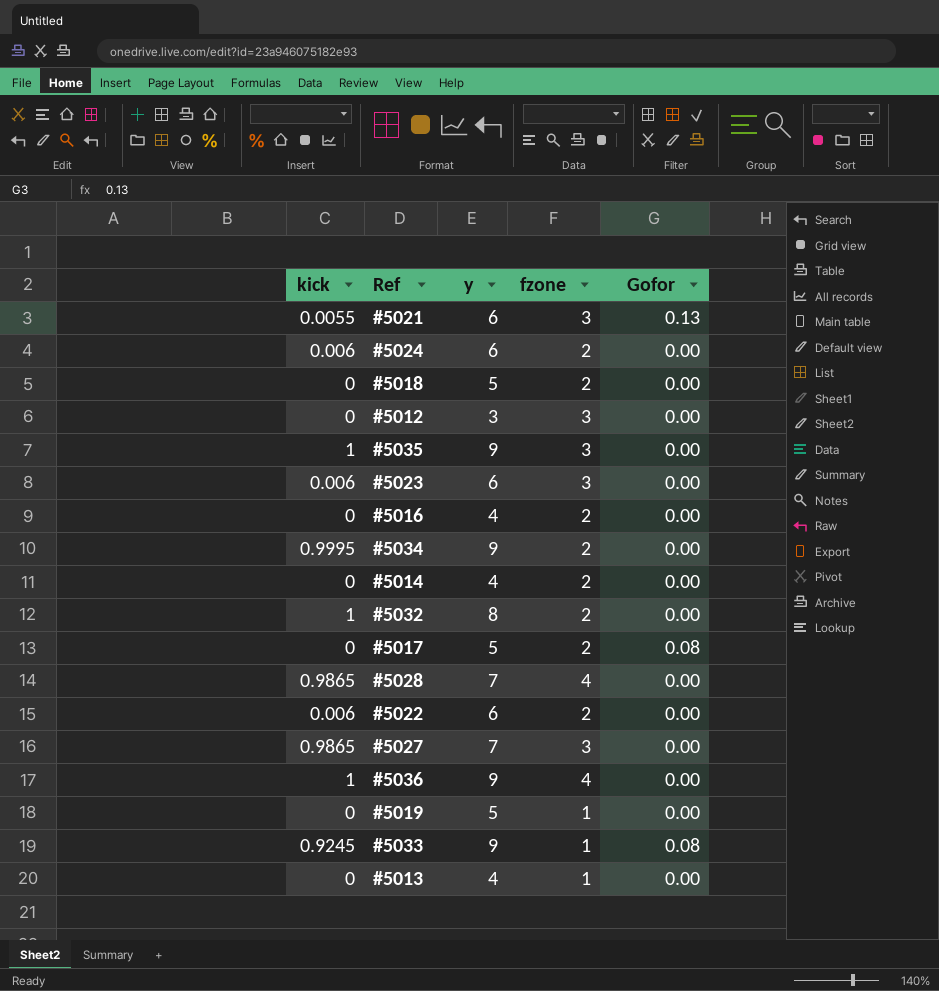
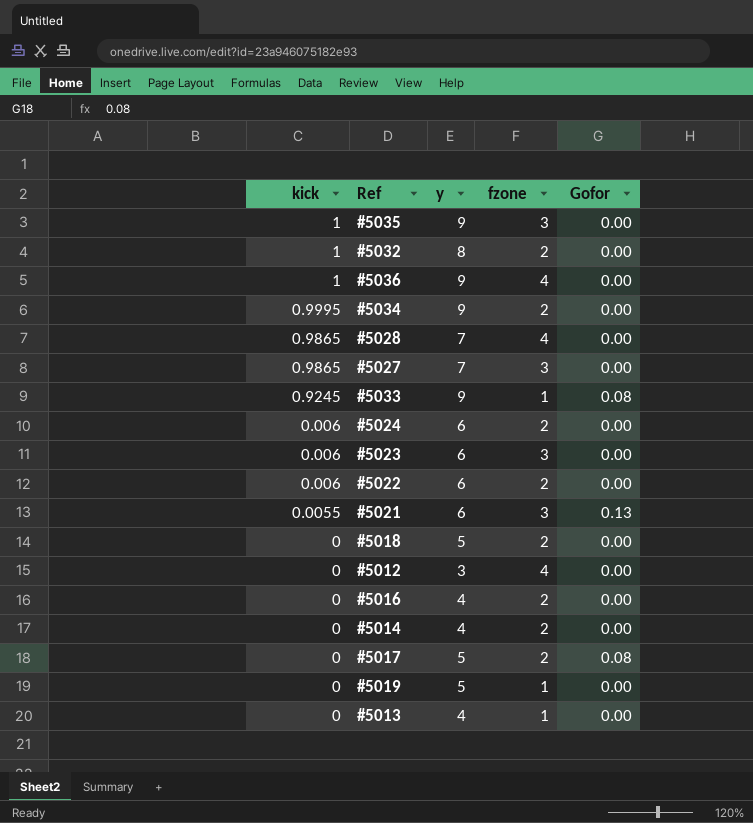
row order: none -> kick descending
#5012 | fzone: 3 -> 4

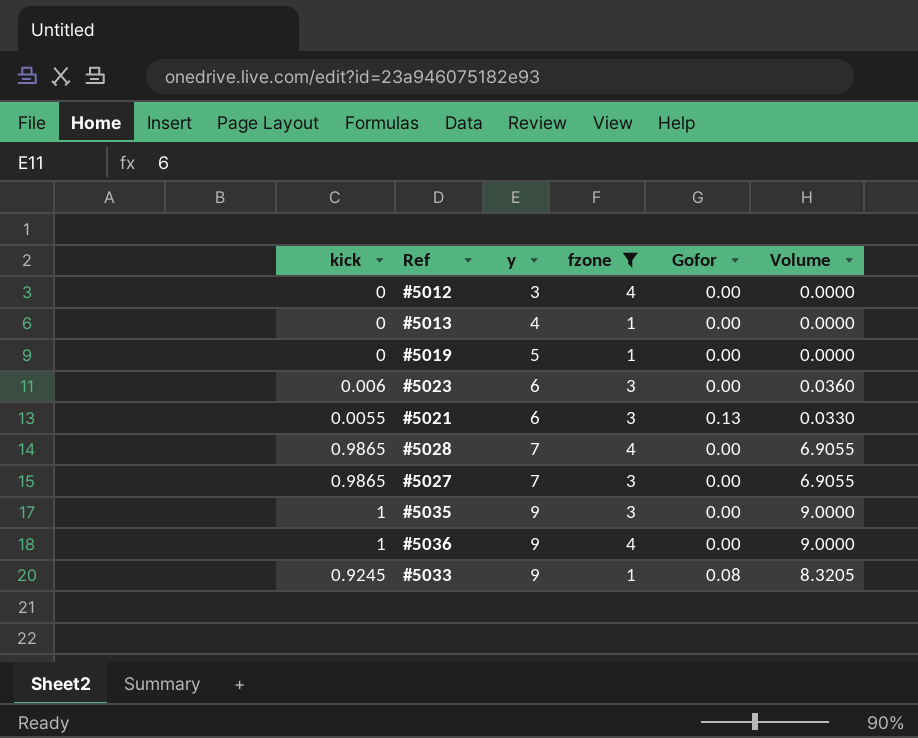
filter: none -> fzone != 2
row order: kick descending -> y ascending
column Volume | formula: none -> [kick] * [y]

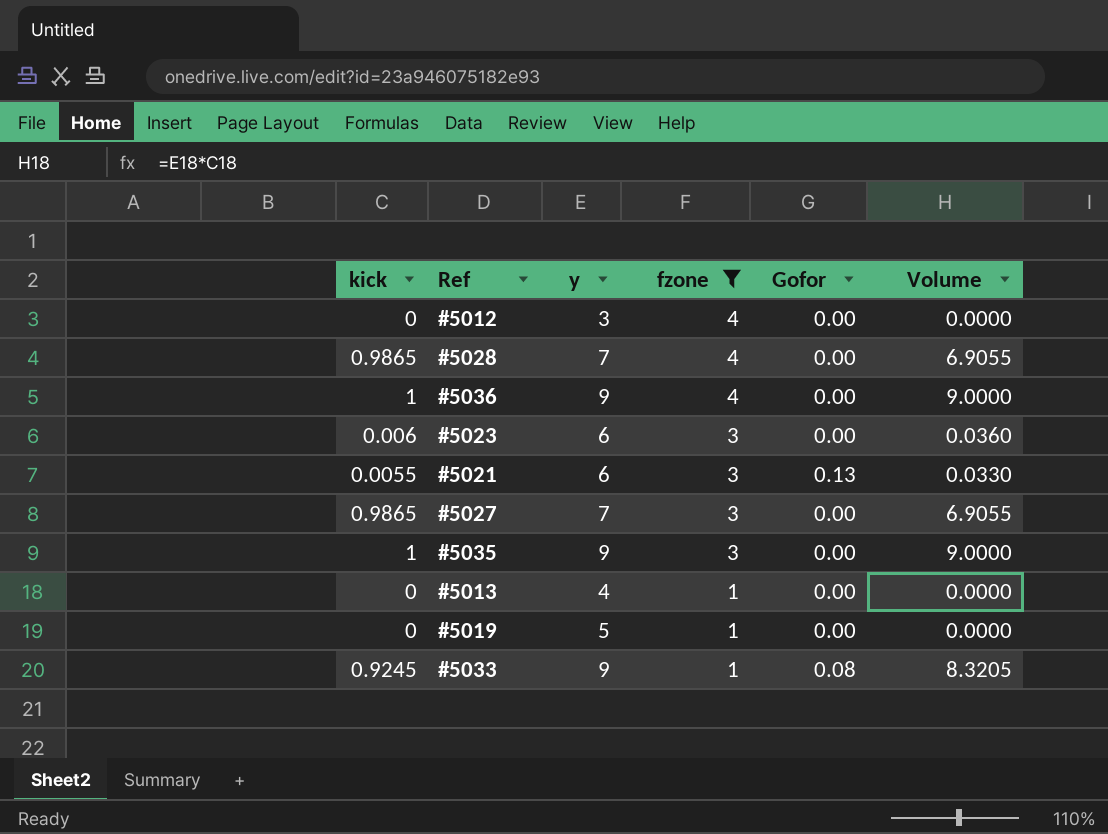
row order: y ascending -> fzone descending

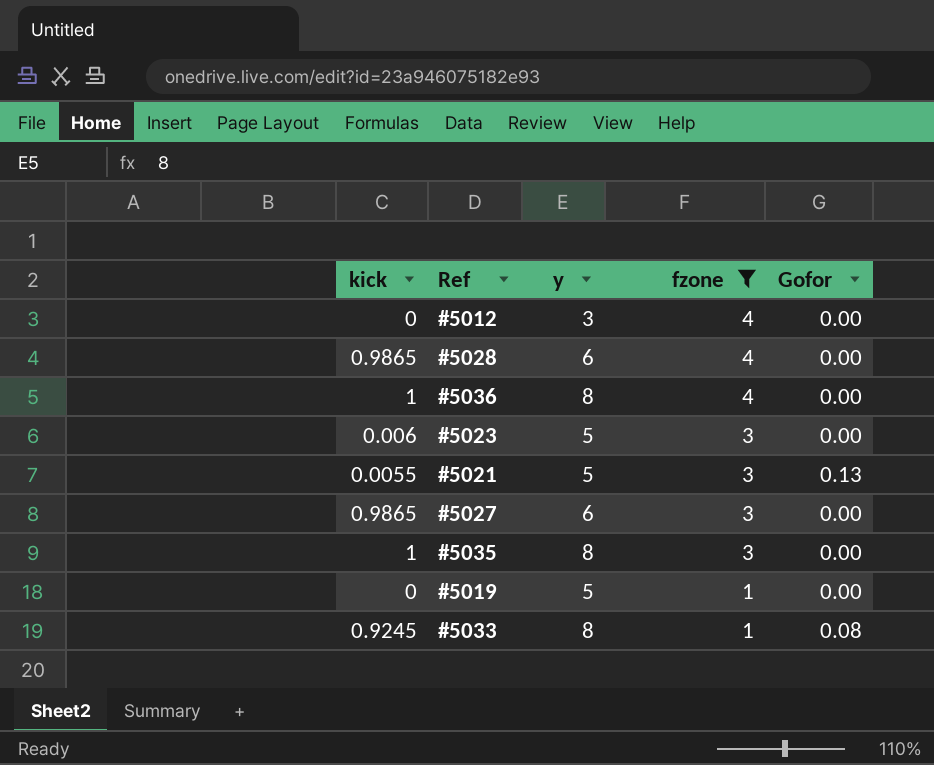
column Volume | formula: [kick] * [y] -> none
row #5013: 0 | 4 | 1 | 0.00 | 0.0000 -> none
#5028 | y: 7 -> 6
#5036 | y: 9 -> 8
#5023 | y: 6 -> 5
#5021 | y: 6 -> 5
#5027 | y: 7 -> 6
#5035 | y: 9 -> 8
#5033 | y: 9 -> 8

